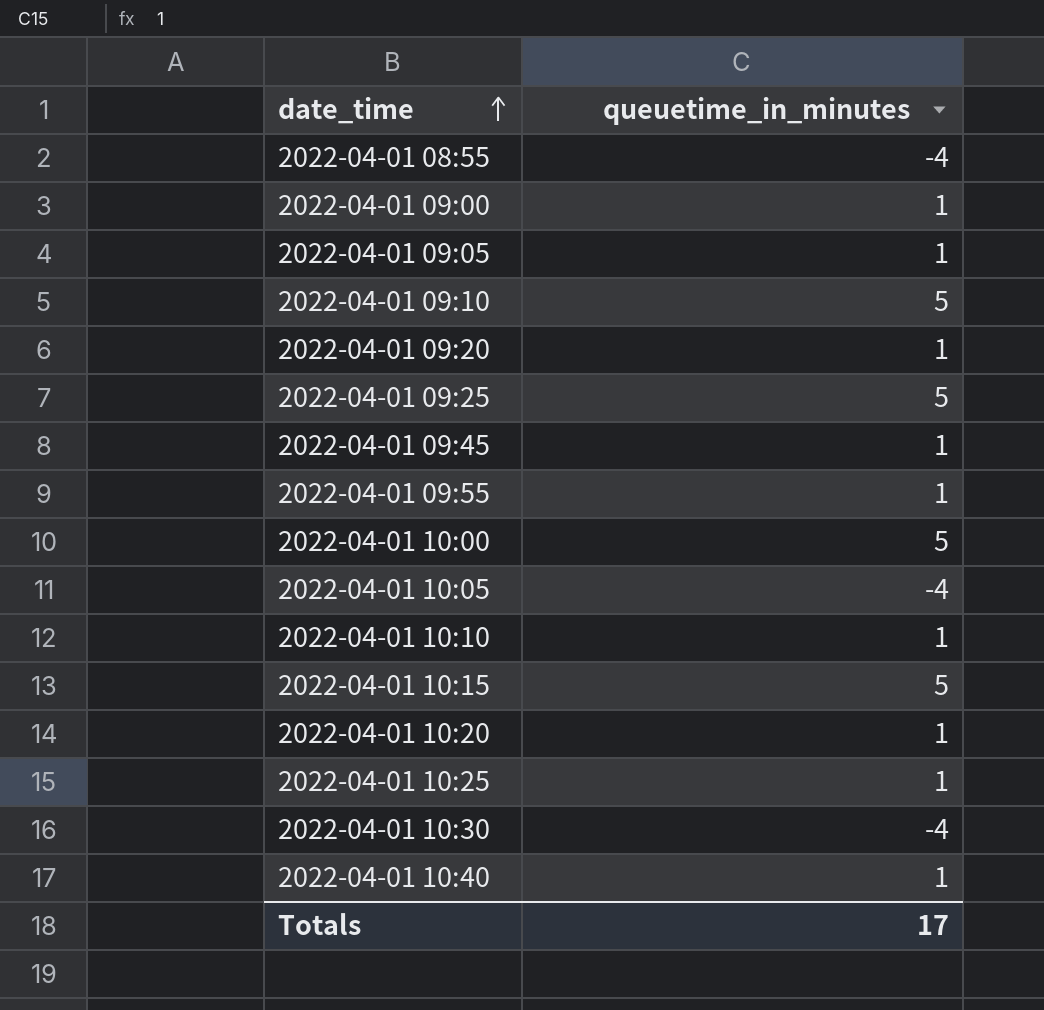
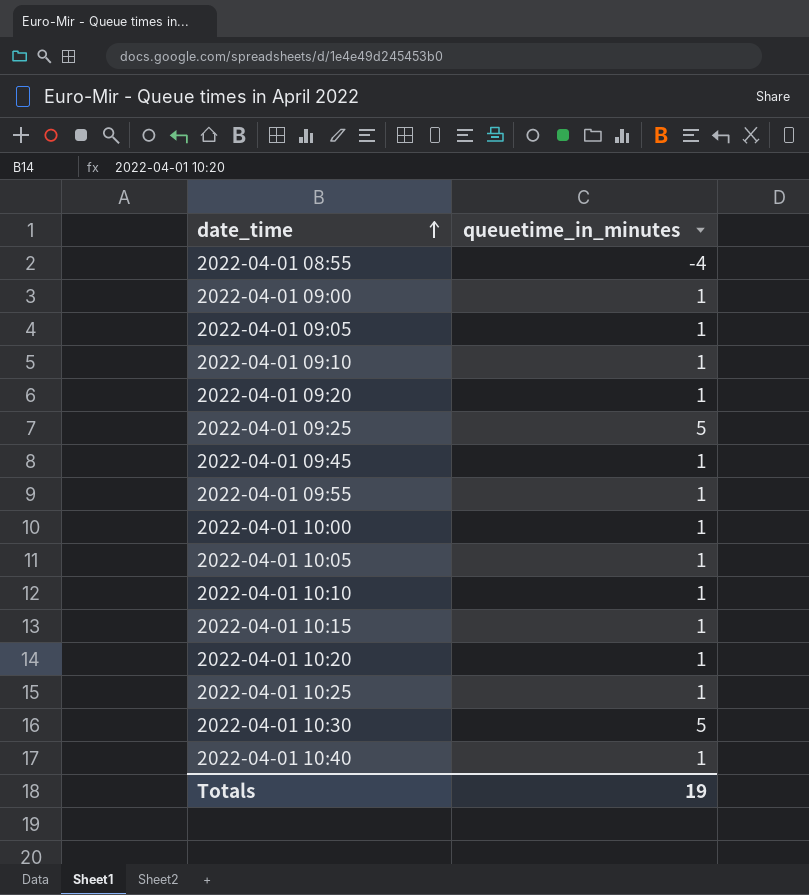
2022-04-01 09:10 | queuetime_in_minutes: 5 -> 1
2022-04-01 10:00 | queuetime_in_minutes: 5 -> 1
2022-04-01 10:05 | queuetime_in_minutes: -4 -> 1
2022-04-01 10:15 | queuetime_in_minutes: 5 -> 1
2022-04-01 10:30 | queuetime_in_minutes: -4 -> 5
Totals | queuetime_in_minutes: 17 -> 19

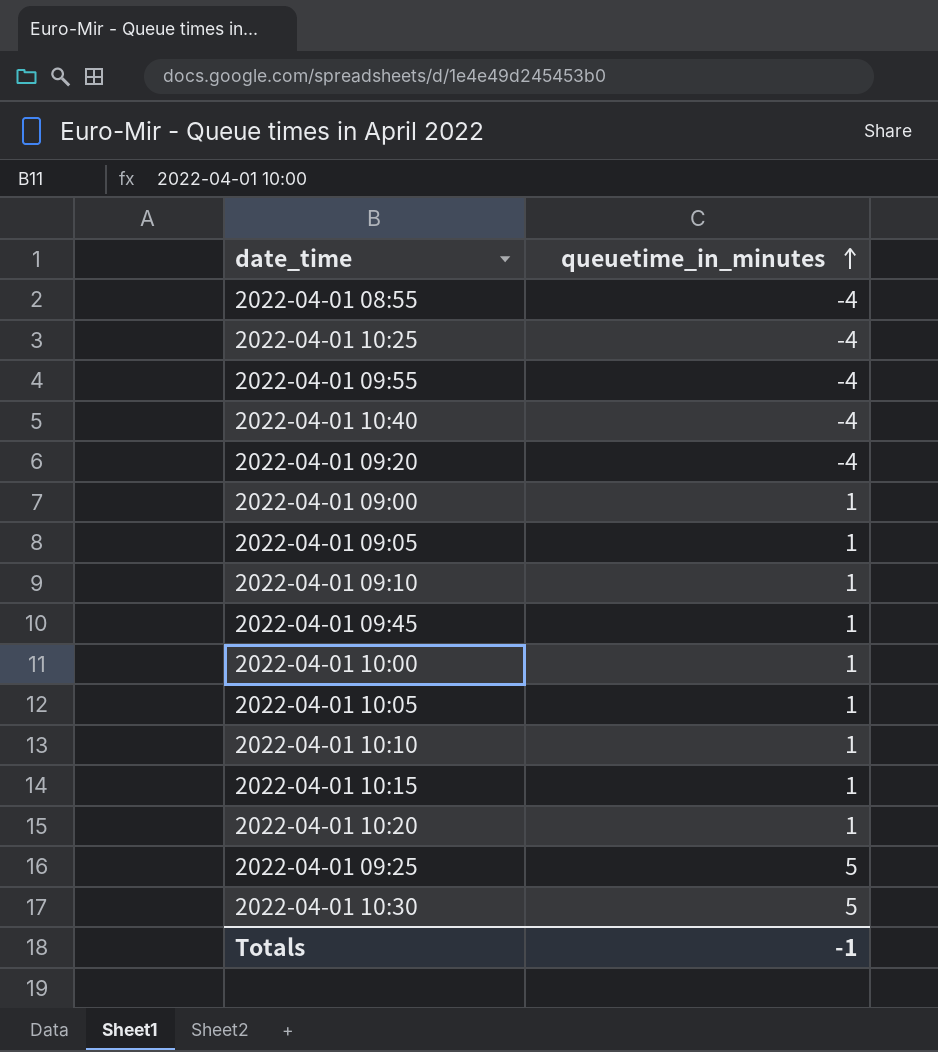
row order: date_time ascending -> queuetime_in_minutes ascending
2022-04-01 10:25 | queuetime_in_minutes: 1 -> -4
2022-04-01 09:55 | queuetime_in_minutes: 1 -> -4
2022-04-01 10:40 | queuetime_in_minutes: 1 -> -4
2022-04-01 09:20 | queuetime_in_minutes: 1 -> -4
Totals | queuetime_in_minutes: 19 -> -1

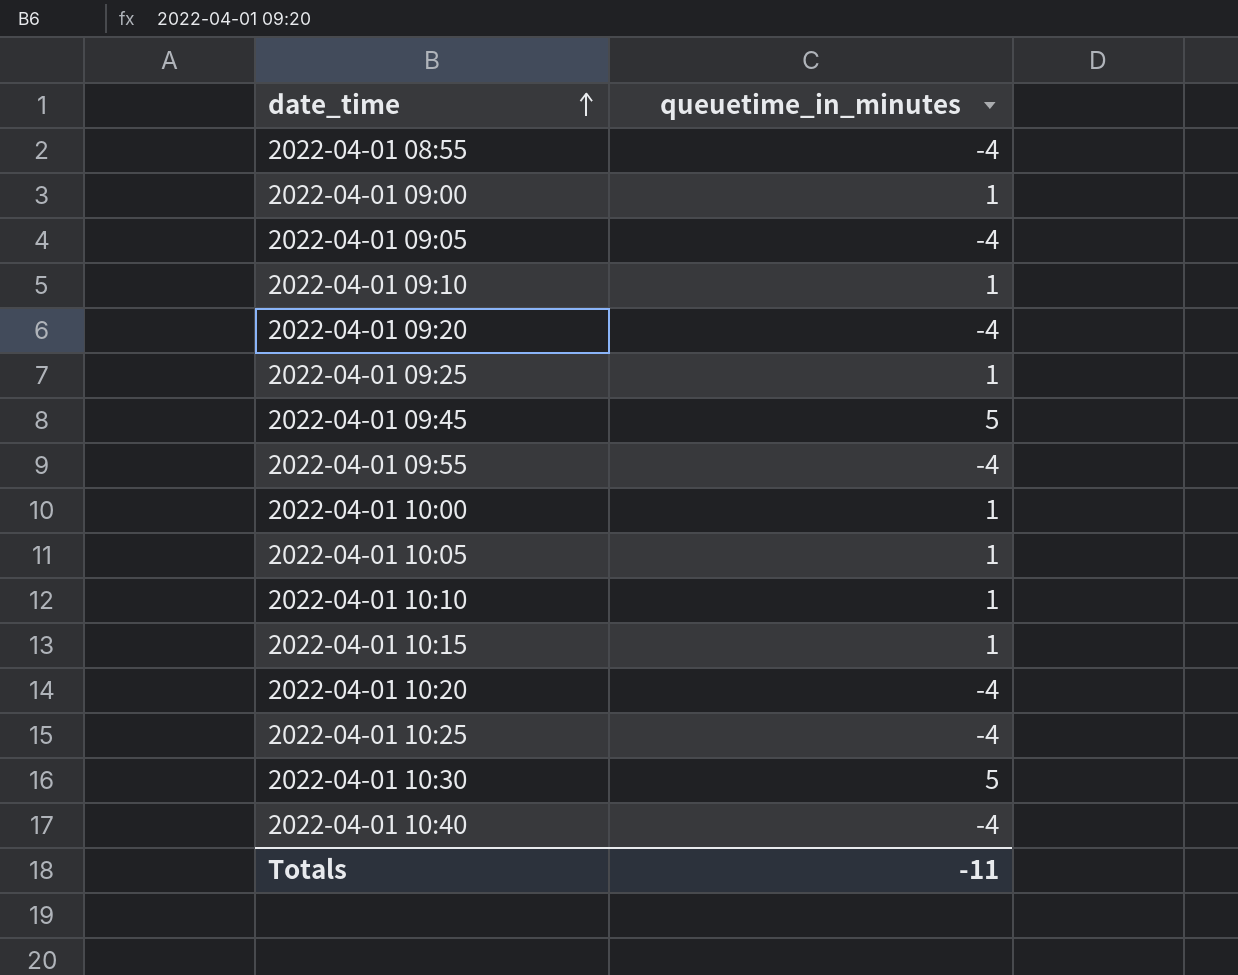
row order: queuetime_in_minutes ascending -> date_time ascending
2022-04-01 09:05 | queuetime_in_minutes: 1 -> -4
2022-04-01 09:25 | queuetime_in_minutes: 5 -> 1
2022-04-01 09:45 | queuetime_in_minutes: 1 -> 5
2022-04-01 10:20 | queuetime_in_minutes: 1 -> -4
Totals | queuetime_in_minutes: -1 -> -11

